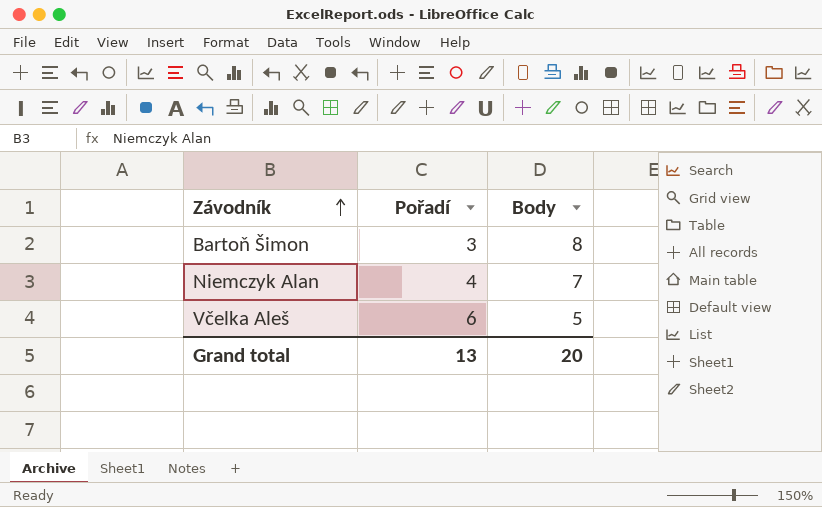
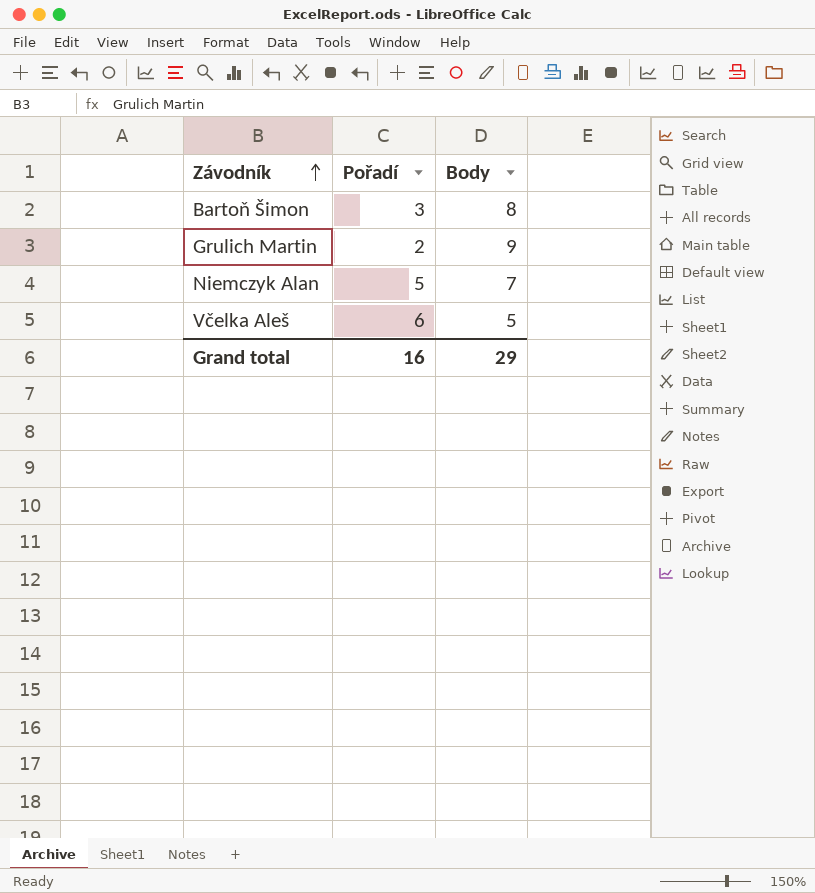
row Grulich Martin: none -> 2 | 9
Niemczyk Alan | Pořadí: 4 -> 5
Grand total | Pořadí: 13 -> 16
Grand total | Body: 20 -> 29

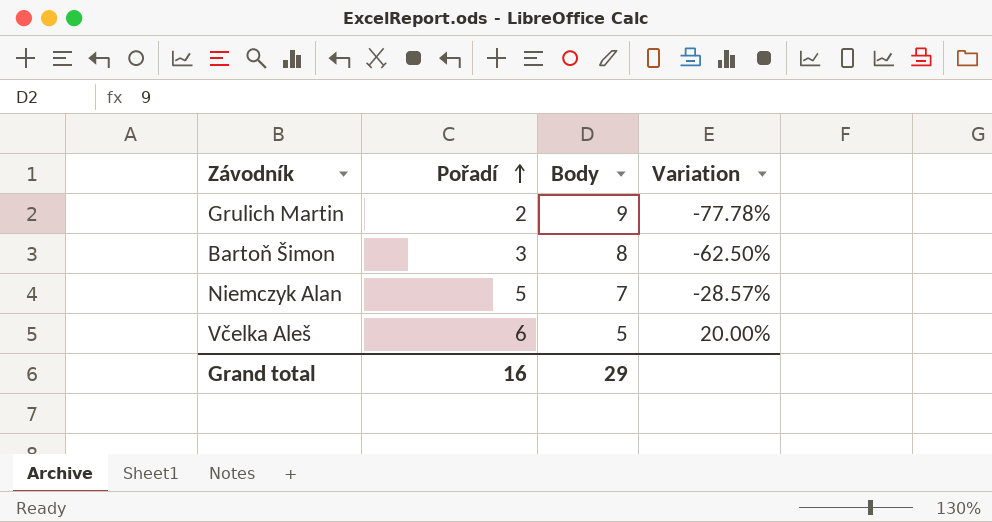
row order: Závodník ascending -> Pořadí ascending
column Variation | formula: none -> ([Pořadí] - [Body]) / [Body]

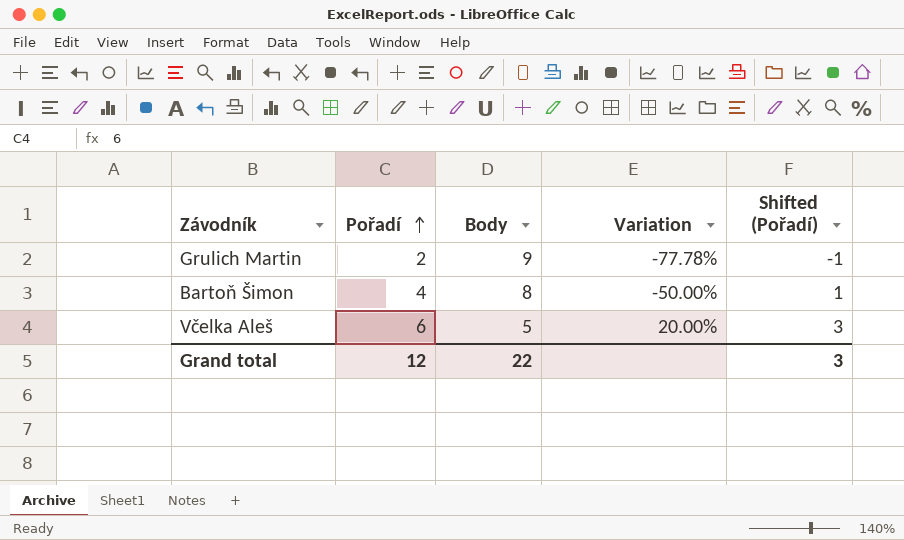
column Shifted (Pořadí) | formula: none -> [Pořadí] - 3
row Niemczyk Alan: 5 | 7 | -28.57% -> none
Bartoň Šimon | Pořadí: 3 -> 4
Bartoň Šimon | Variation: -62.50% -> -50.00%
Grand total | Pořadí: 16 -> 12
Grand total | Body: 29 -> 22

